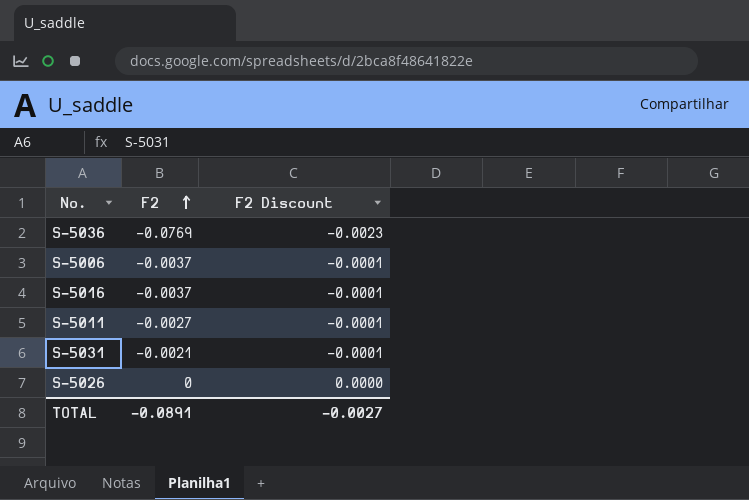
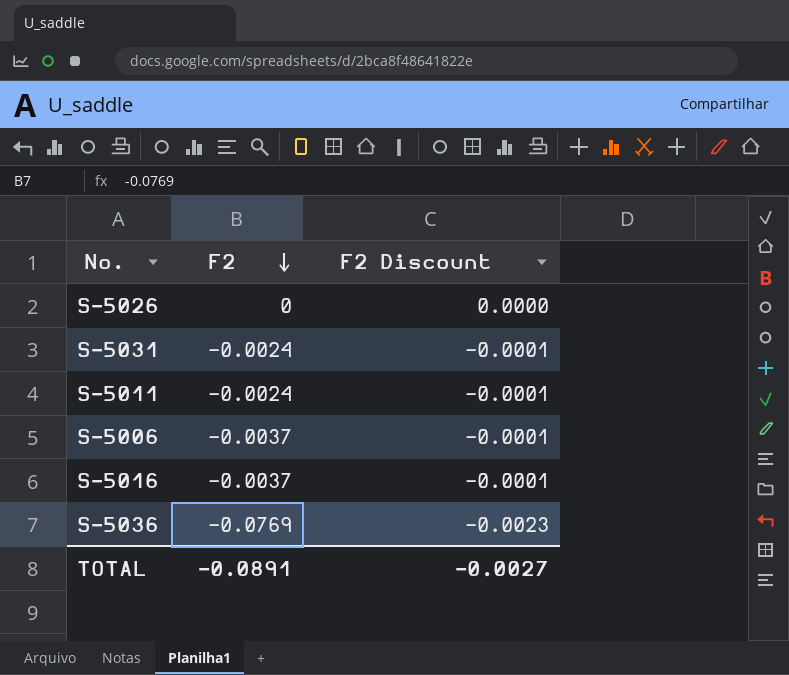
row order: F2 ascending -> F2 descending
S-5031 | F2: -0.0021 -> -0.0024
S-5011 | F2: -0.0027 -> -0.0024

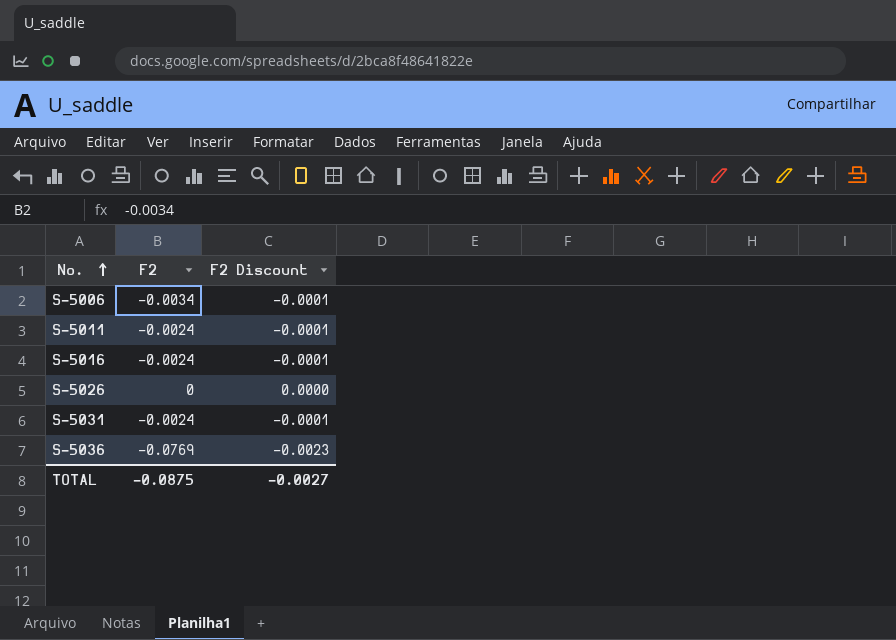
row order: F2 descending -> No. ascending
S-5006 | F2: -0.0037 -> -0.0034
S-5016 | F2: -0.0037 -> -0.0024
TOTAL | F2: -0.0891 -> -0.0875

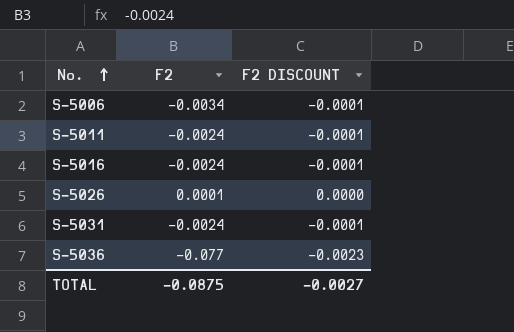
column name: F2 Discount -> F2 DISCOUNT
S-5026 | F2: 0 -> 0.0001
S-5036 | F2: -0.0769 -> -0.077

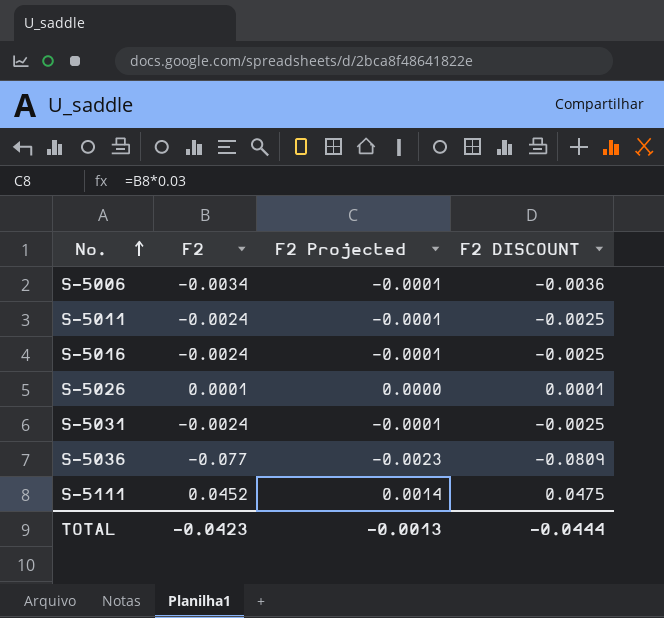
column F2 Projected | formula: none -> [F2] * 0.03
column F2 DISCOUNT | formula: [F2] * 0.03 -> [F2] * 1.05
row S-5111: none -> 0.0452 | 0.0014 | 0.0475
TOTAL | F2: -0.0875 -> -0.0423
TOTAL | F2 DISCOUNT: -0.0027 -> -0.0444

